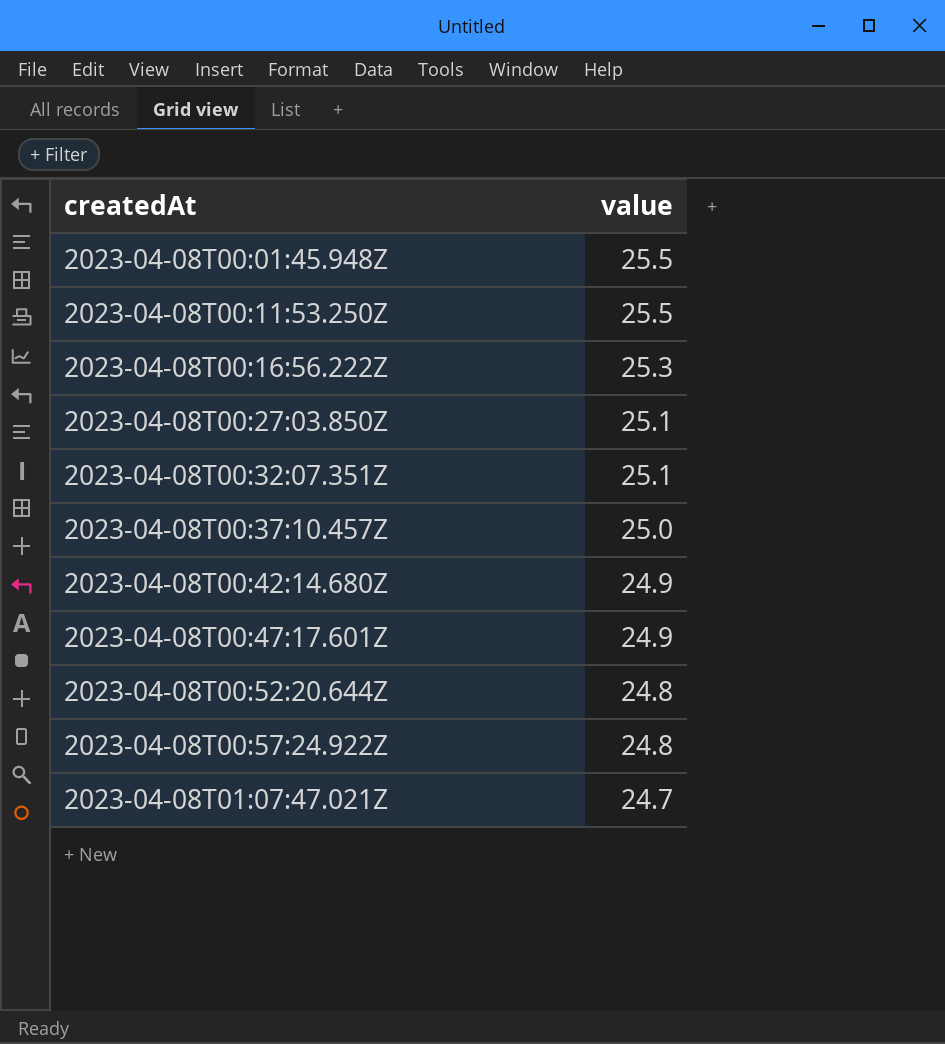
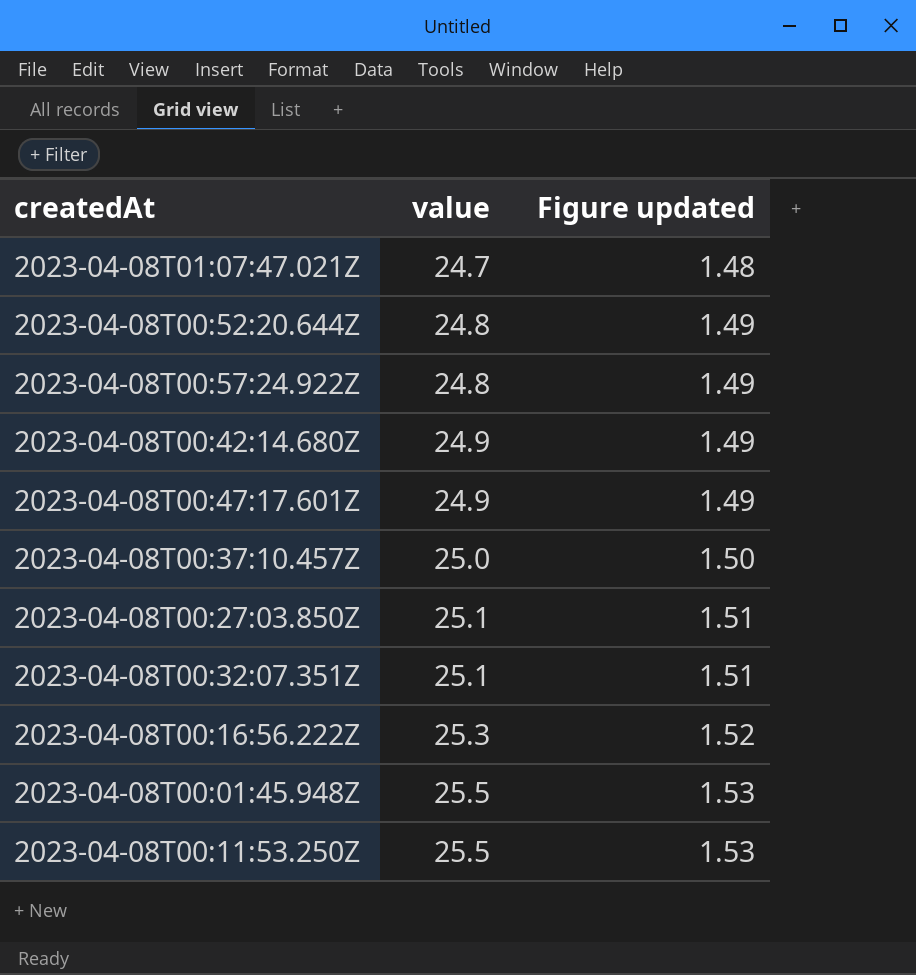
row order: createdAt ascending -> value ascending
column Figure updated | formula: none -> [value] * 0.06

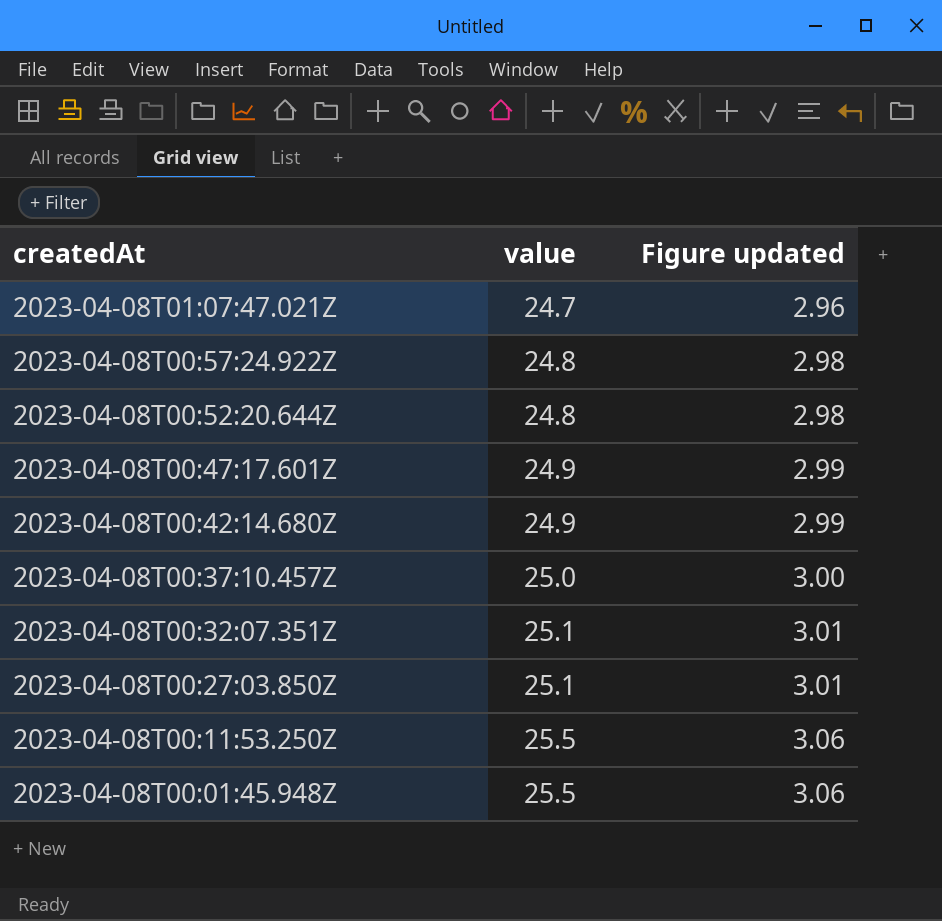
row order: value ascending -> createdAt descending
column Figure updated | formula: [value] * 0.06 -> [value] * 0.12
row 2023-04-08T00:16:56.222Z: 25.3 | 1.52 -> none

